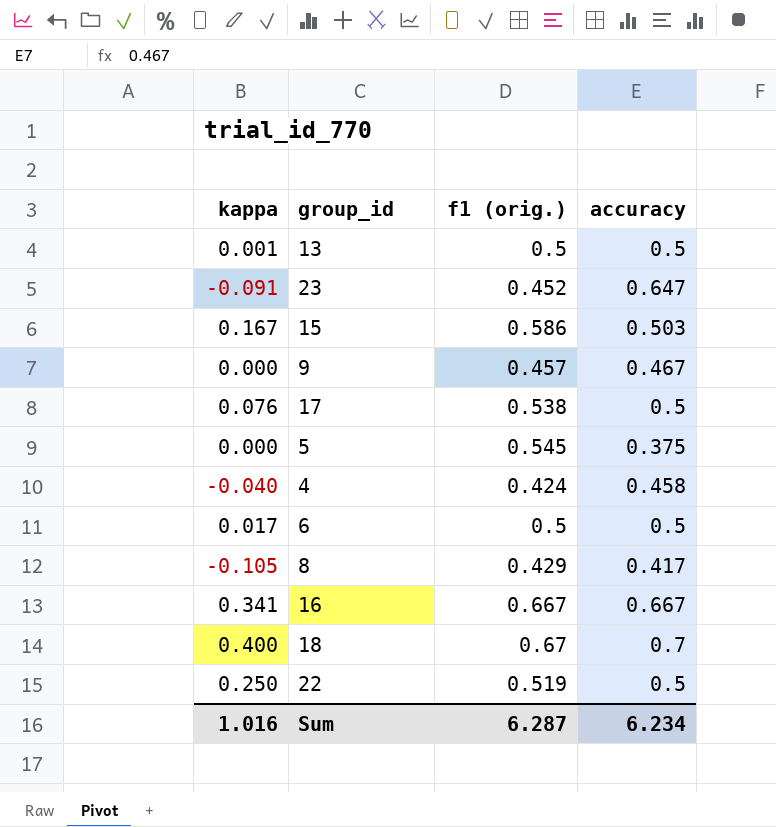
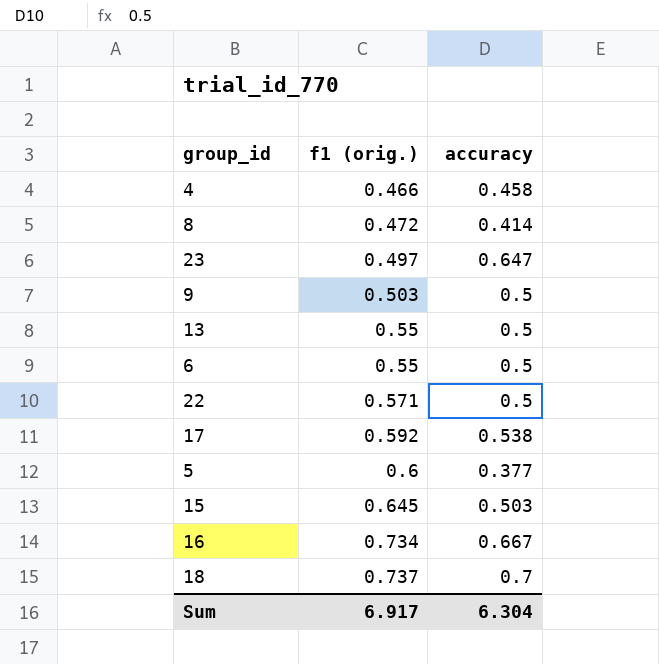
row order: none -> f1 (orig.) ascending
column kappa | position: 1 -> none
4 | f1 (orig.): 0.424 -> 0.466
8 | f1 (orig.): 0.429 -> 0.472
8 | accuracy: 0.417 -> 0.414
23 | f1 (orig.): 0.452 -> 0.497
9 | f1 (orig.): 0.457 -> 0.503
9 | accuracy: 0.467 -> 0.5
13 | f1 (orig.): 0.5 -> 0.55
6 | f1 (orig.): 0.5 -> 0.55
22 | f1 (orig.): 0.519 -> 0.571
17 | f1 (orig.): 0.538 -> 0.592
17 | accuracy: 0.5 -> 0.538
5 | f1 (orig.): 0.545 -> 0.6
5 | accuracy: 0.375 -> 0.377
15 | f1 (orig.): 0.586 -> 0.645
16 | f1 (orig.): 0.667 -> 0.734
18 | f1 (orig.): 0.67 -> 0.737
Sum | f1 (orig.): 6.287 -> 6.917
Sum | accuracy: 6.234 -> 6.304

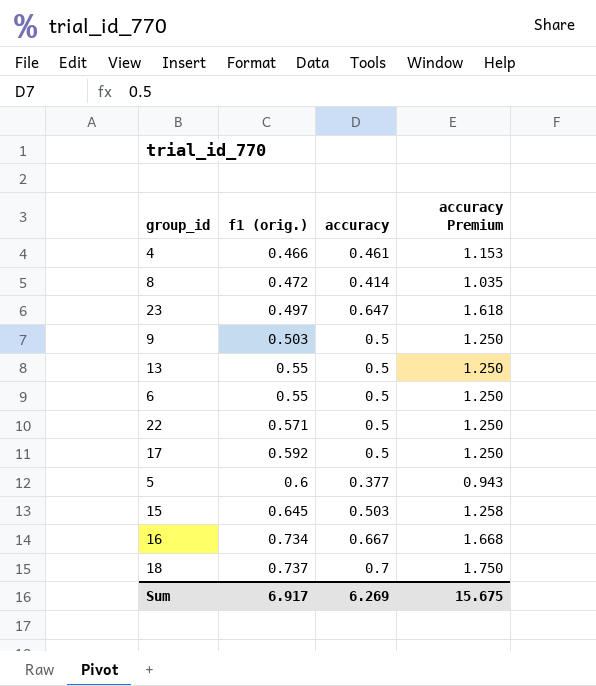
column accuracy Premium | formula: none -> [accuracy] * 2.5
4 | accuracy: 0.458 -> 0.461
17 | accuracy: 0.538 -> 0.5
Sum | accuracy: 6.304 -> 6.269

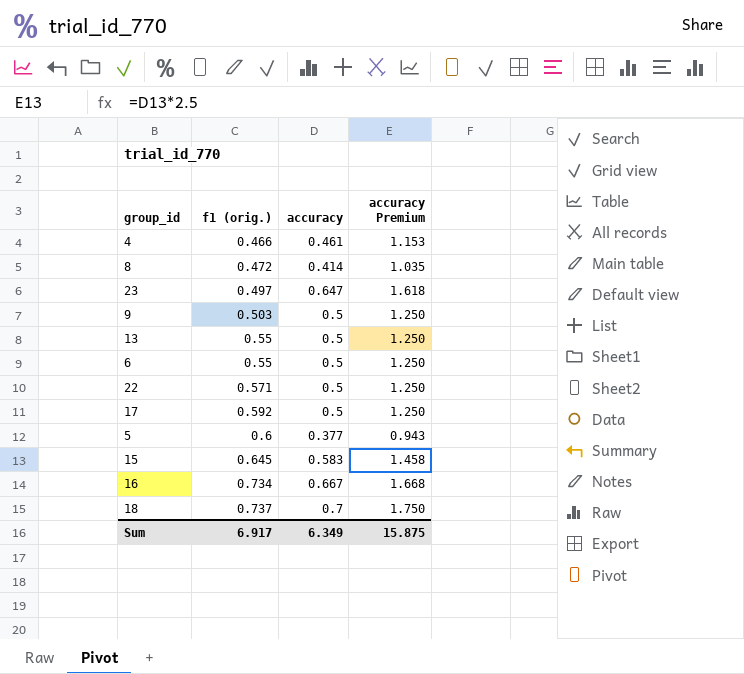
15 | accuracy: 0.503 -> 0.583
15 | accuracy Premium: 1.258 -> 1.458
Sum | accuracy: 6.269 -> 6.349
Sum | accuracy Premium: 15.675 -> 15.875

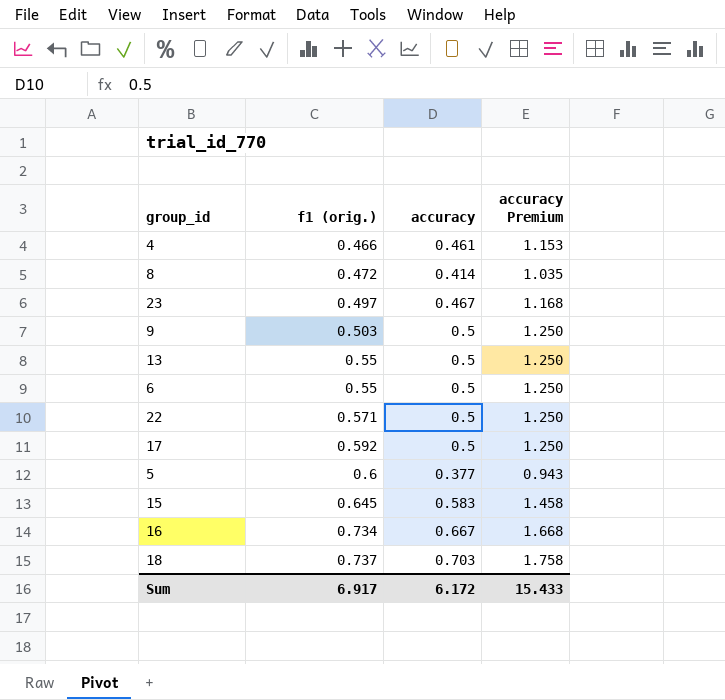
23 | accuracy: 0.647 -> 0.467
23 | accuracy Premium: 1.618 -> 1.168
18 | accuracy: 0.7 -> 0.703
18 | accuracy Premium: 1.750 -> 1.758
Sum | accuracy: 6.349 -> 6.172
Sum | accuracy Premium: 15.875 -> 15.433

